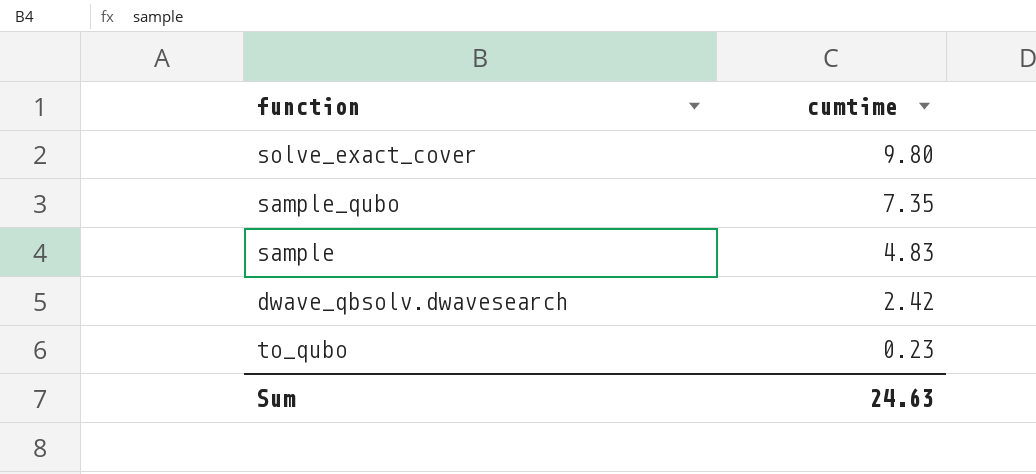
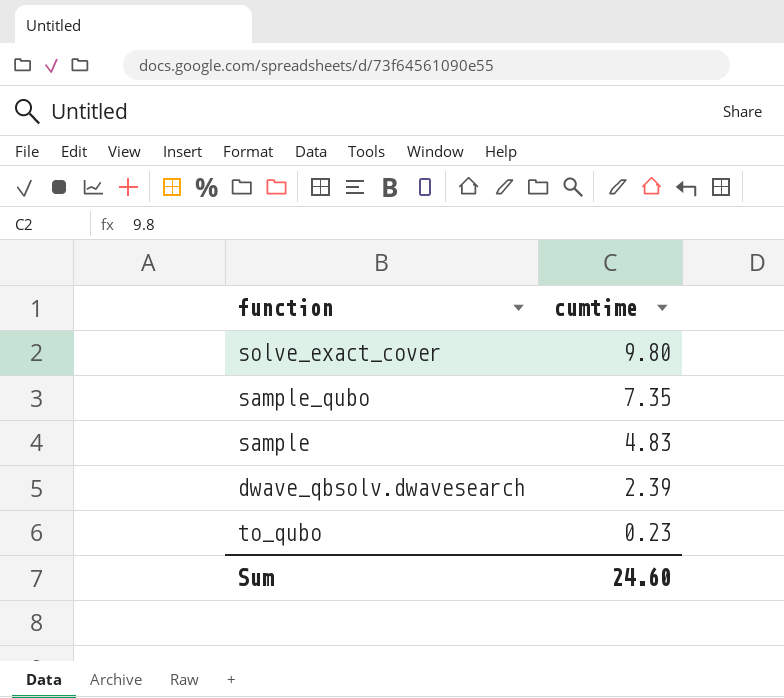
dwave_qbsolv.dwavesearch | cumtime: 2.42 -> 2.39
Sum | cumtime: 24.63 -> 24.60

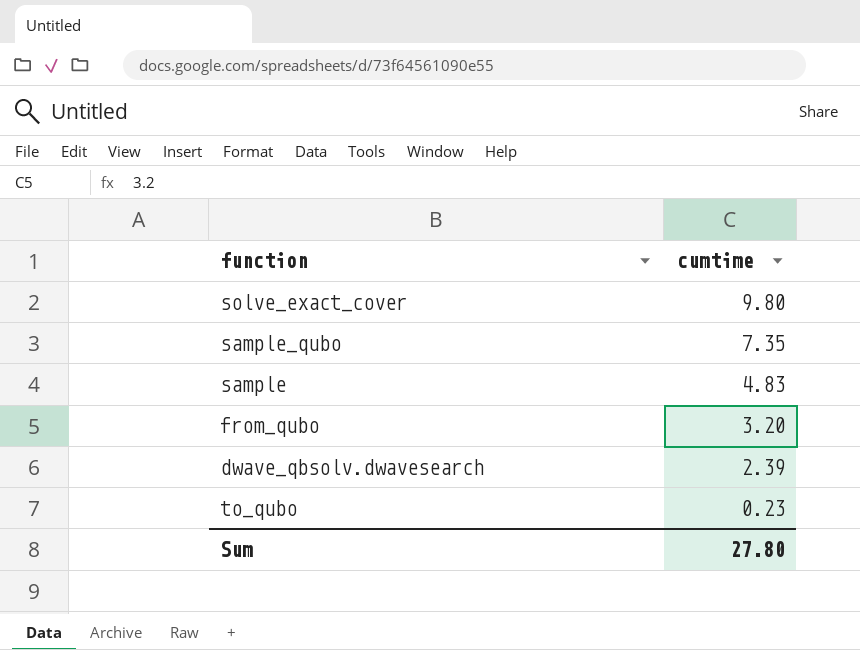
row from_qubo: none -> 3.20
Sum | cumtime: 24.60 -> 27.80

